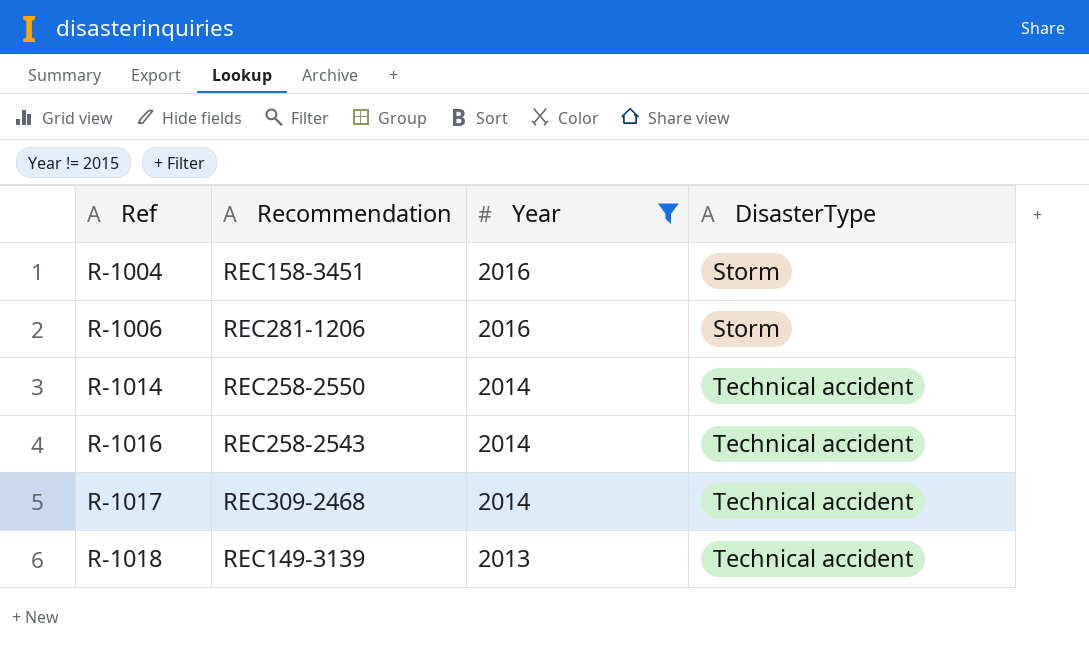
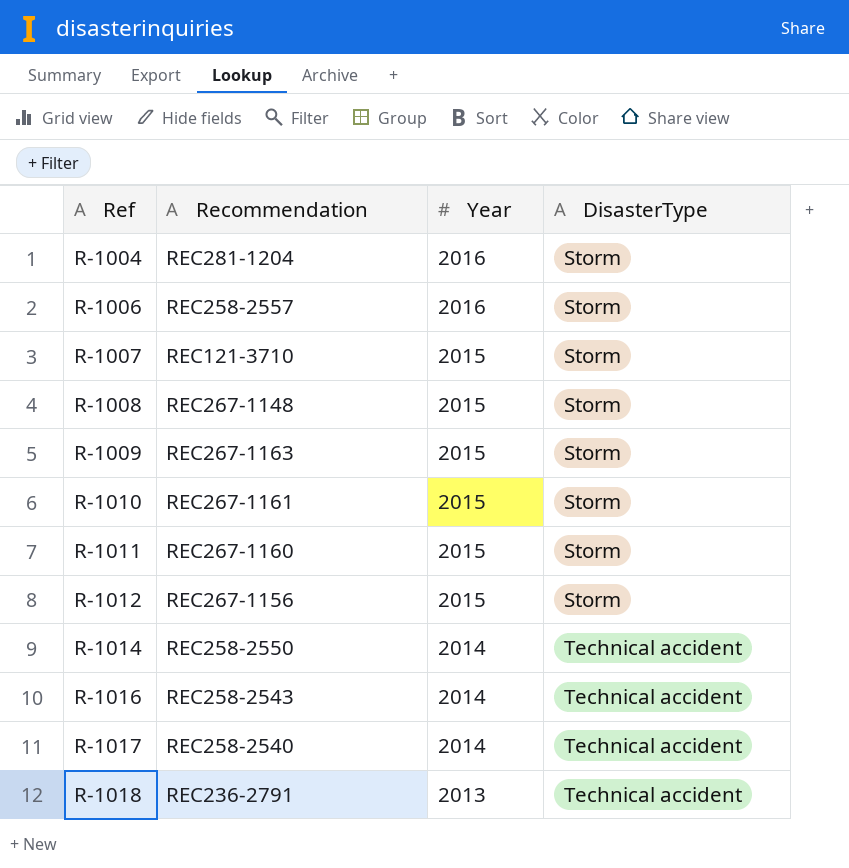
filter: Year != 2015 -> none
R-1004 | Recommendation: REC158-3451 -> REC281-1204
R-1006 | Recommendation: REC281-1206 -> REC258-2557
R-1017 | Recommendation: REC309-2468 -> REC258-2540
R-1018 | Recommendation: REC149-3139 -> REC236-2791

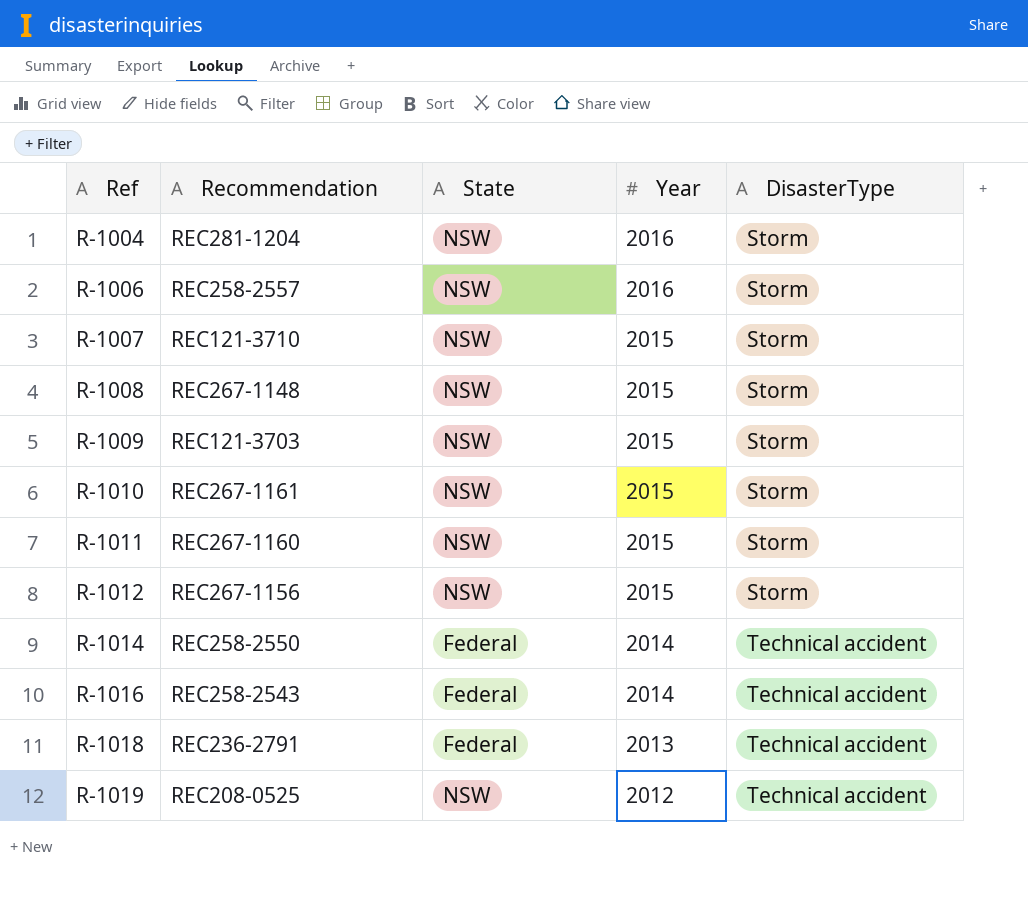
column State | position: none -> 3
row R-1017: REC258-2540 | 2014 | Technical accident -> none
R-1009 | Recommendation: REC267-1163 -> REC121-3703
row R-1019: none -> REC208-0525 | NSW | 2012 | Technical accident

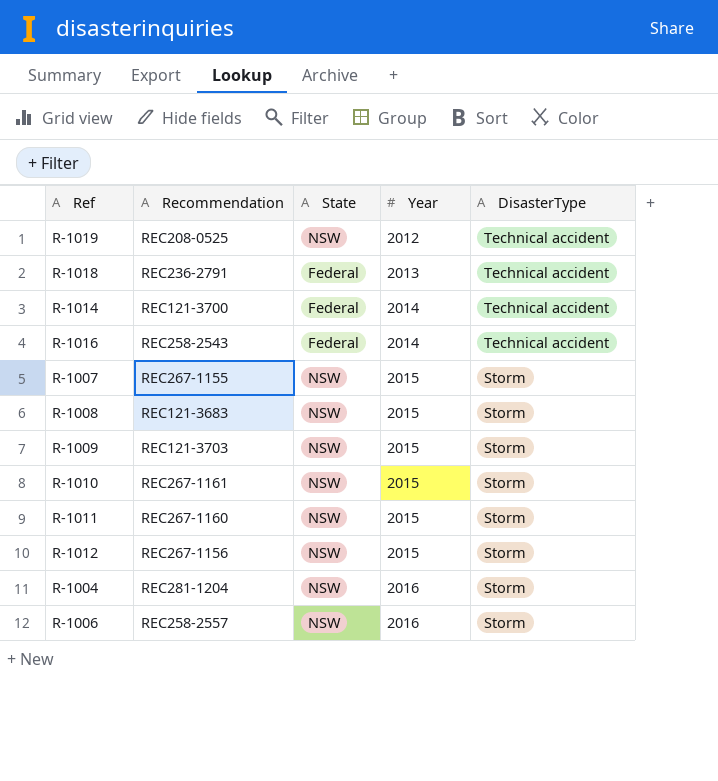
row order: Ref ascending -> Year ascending
R-1014 | Recommendation: REC258-2550 -> REC121-3700
R-1007 | Recommendation: REC121-3710 -> REC267-1155
R-1008 | Recommendation: REC267-1148 -> REC121-3683

